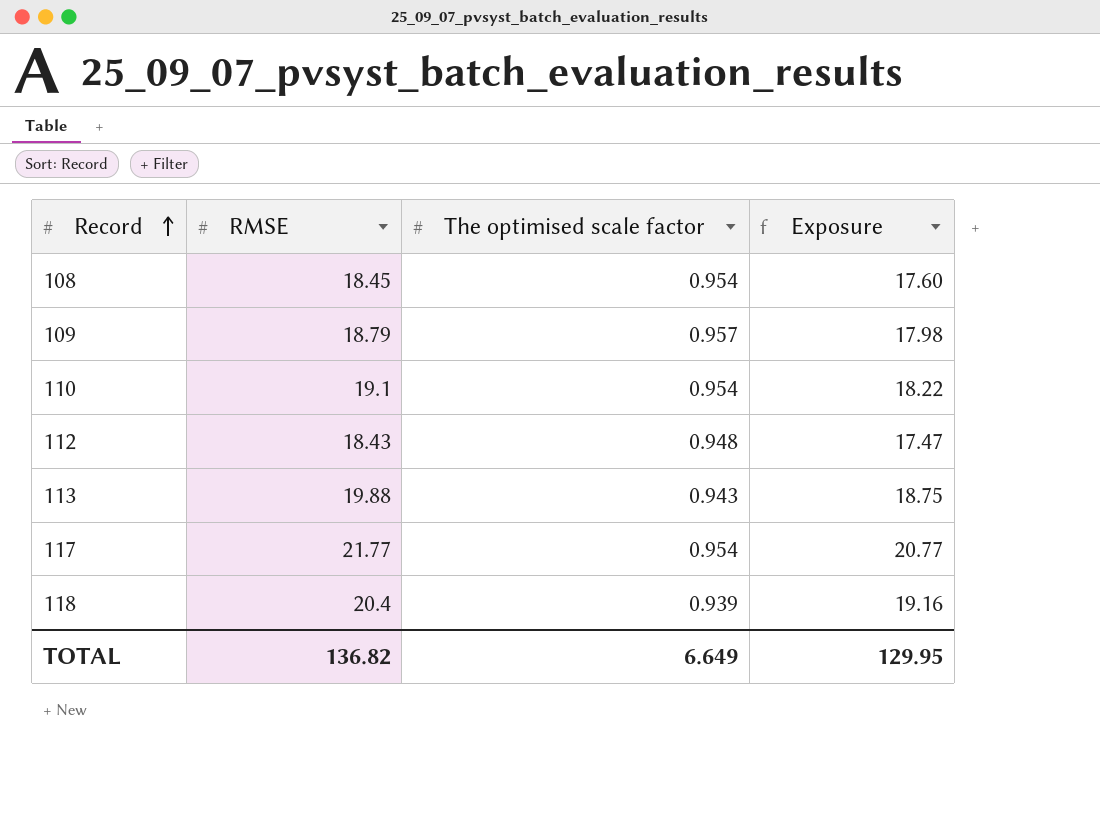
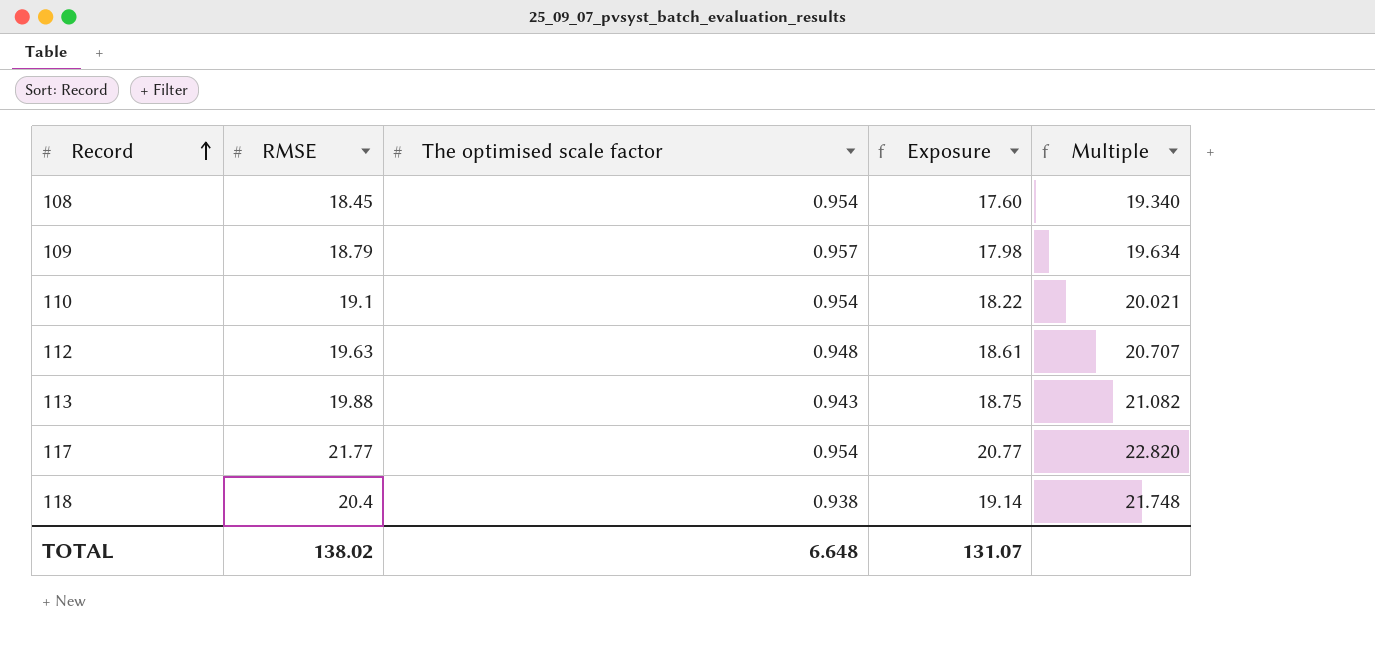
column Multiple | formula: none -> [RMSE] / [The optimised scale factor]
112 | RMSE: 18.43 -> 19.63
112 | Exposure: 17.47 -> 18.61
118 | The optimised scale factor: 0.939 -> 0.938
118 | Exposure: 19.16 -> 19.14
TOTAL | RMSE: 136.82 -> 138.02
TOTAL | The optimised scale factor: 6.649 -> 6.648
TOTAL | Exposure: 129.95 -> 131.07

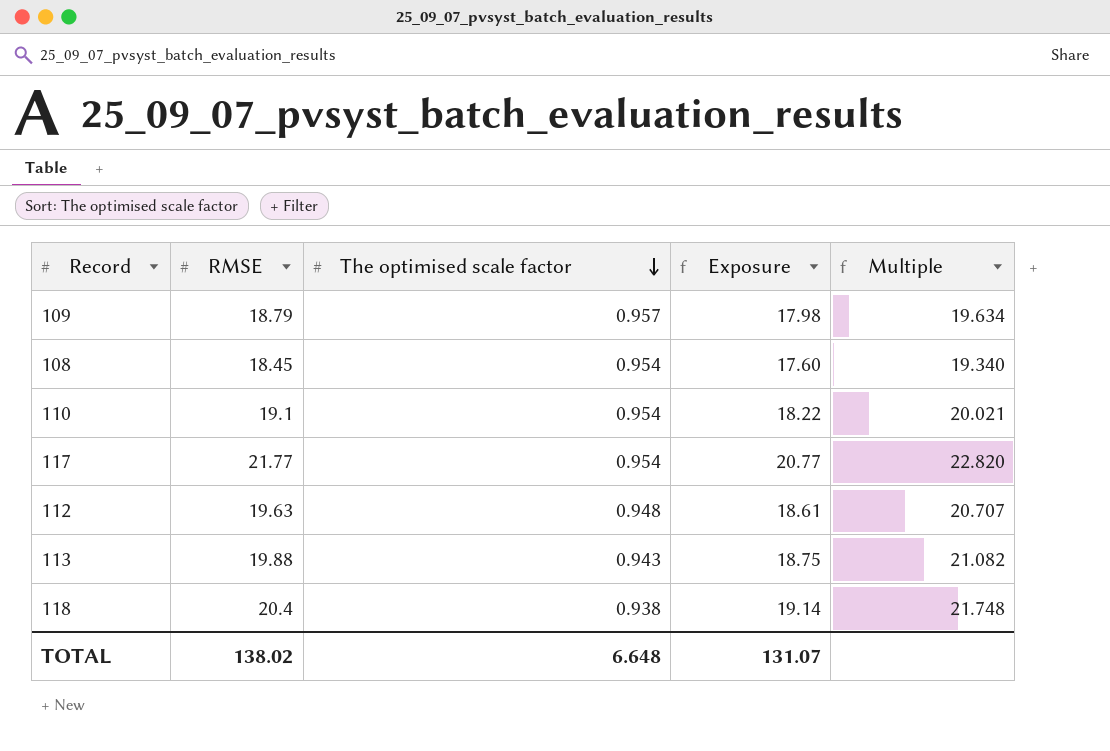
row order: Record ascending -> The optimised scale factor descending

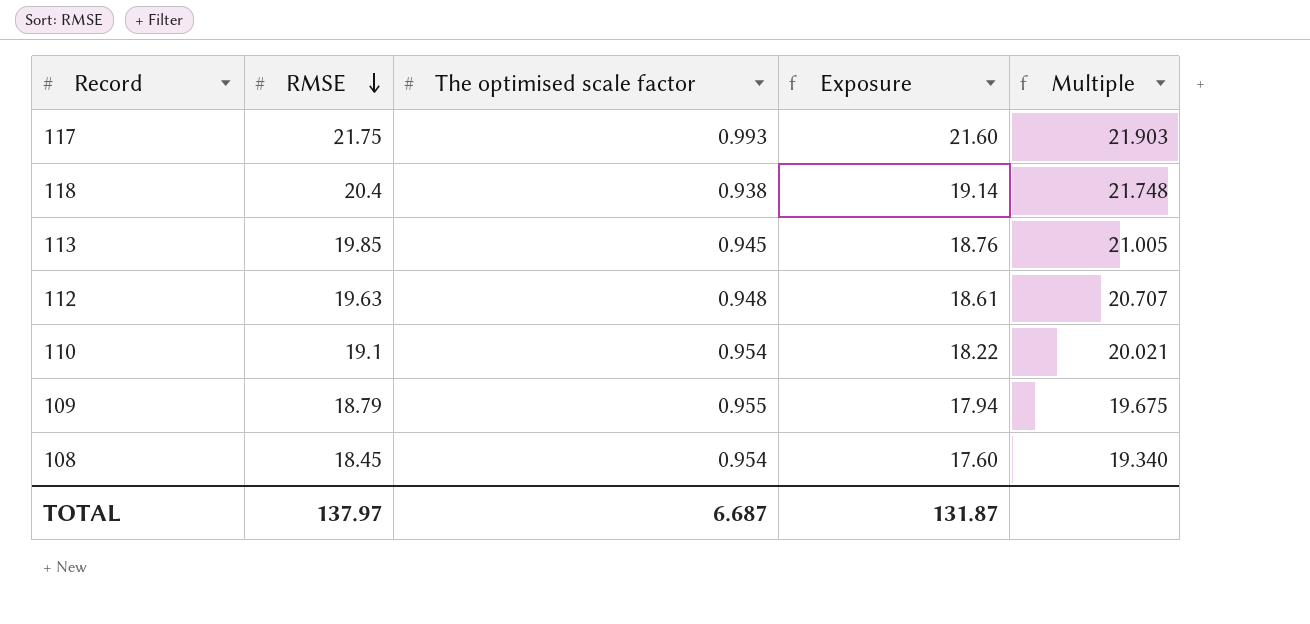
row order: The optimised scale factor descending -> RMSE descending
117 | RMSE: 21.77 -> 21.75
117 | The optimised scale factor: 0.954 -> 0.993
117 | Exposure: 20.77 -> 21.60
117 | Multiple: 22.820 -> 21.903
113 | RMSE: 19.88 -> 19.85
113 | The optimised scale factor: 0.943 -> 0.945
113 | Exposure: 18.75 -> 18.76
113 | Multiple: 21.082 -> 21.005
109 | The optimised scale factor: 0.957 -> 0.955
109 | Exposure: 17.98 -> 17.94
109 | Multiple: 19.634 -> 19.675
TOTAL | RMSE: 138.02 -> 137.97
TOTAL | The optimised scale factor: 6.648 -> 6.687
TOTAL | Exposure: 131.07 -> 131.87

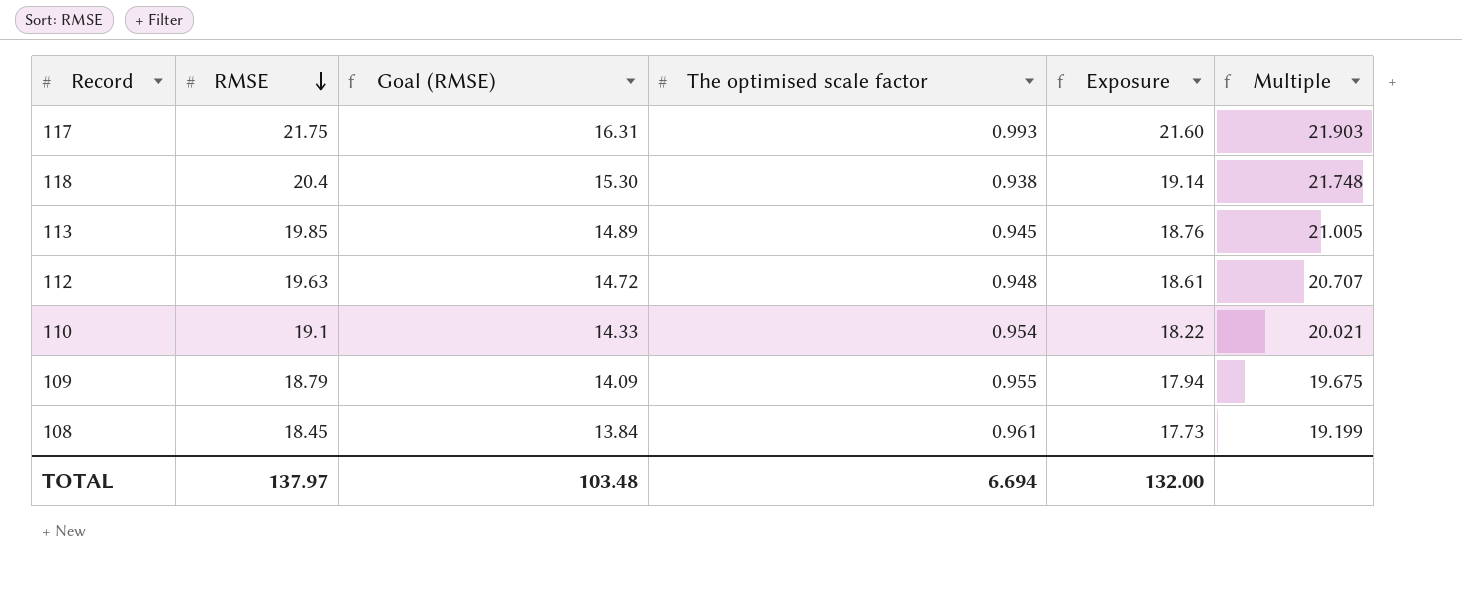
column Goal (RMSE) | formula: none -> [RMSE] * 0.75
108 | The optimised scale factor: 0.954 -> 0.961
108 | Exposure: 17.60 -> 17.73
108 | Multiple: 19.340 -> 19.199
TOTAL | The optimised scale factor: 6.687 -> 6.694
TOTAL | Exposure: 131.87 -> 132.00

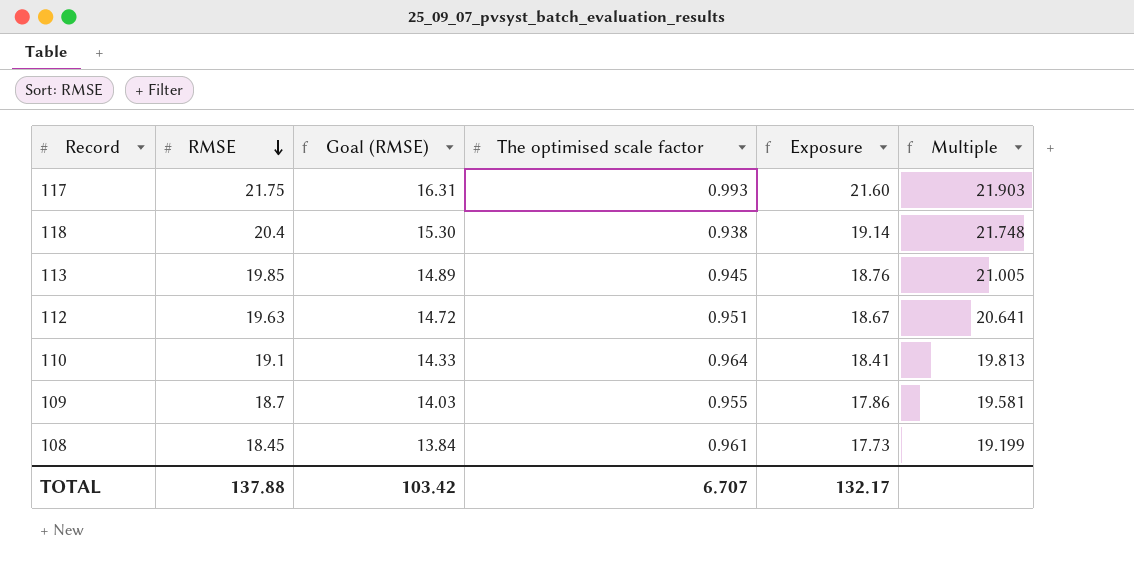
112 | The optimised scale factor: 0.948 -> 0.951
112 | Exposure: 18.61 -> 18.67
112 | Multiple: 20.707 -> 20.641
110 | The optimised scale factor: 0.954 -> 0.964
110 | Exposure: 18.22 -> 18.41
110 | Multiple: 20.021 -> 19.813
109 | RMSE: 18.79 -> 18.7
109 | Goal (RMSE): 14.09 -> 14.03
109 | Exposure: 17.94 -> 17.86
109 | Multiple: 19.675 -> 19.581
TOTAL | RMSE: 137.97 -> 137.88
TOTAL | Goal (RMSE): 103.48 -> 103.42
TOTAL | The optimised scale factor: 6.694 -> 6.707
TOTAL | Exposure: 132.00 -> 132.17

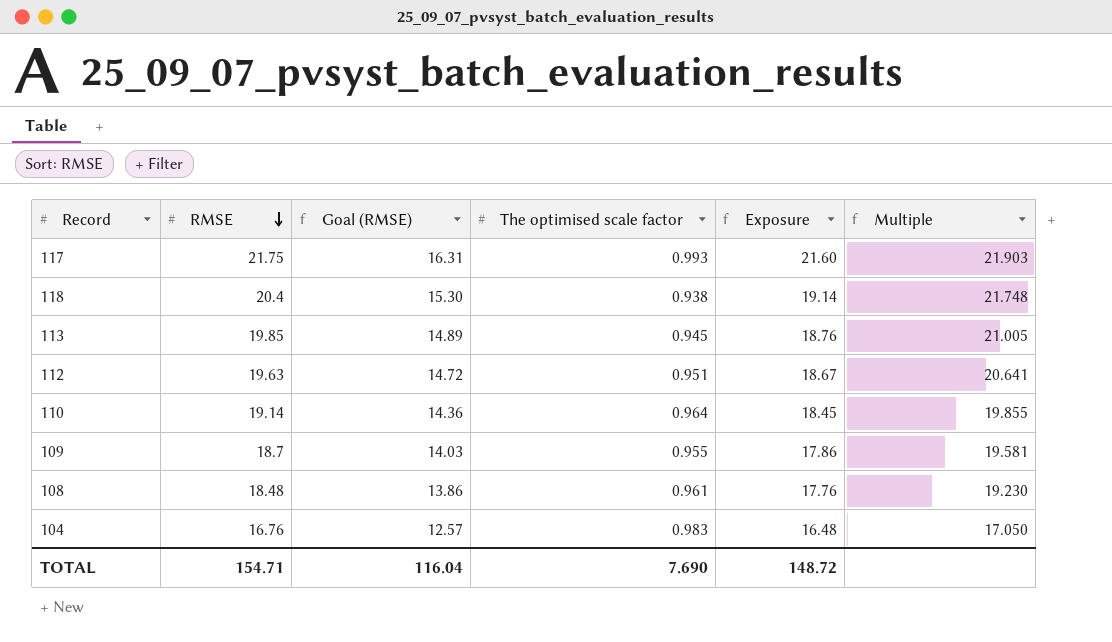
110 | RMSE: 19.1 -> 19.14
110 | Goal (RMSE): 14.33 -> 14.36
110 | Exposure: 18.41 -> 18.45
110 | Multiple: 19.813 -> 19.855
108 | RMSE: 18.45 -> 18.48
108 | Goal (RMSE): 13.84 -> 13.86
108 | Exposure: 17.73 -> 17.76
108 | Multiple: 19.199 -> 19.230
row 104: none -> 16.76 | 12.57 | 0.983 | 16.48 | 17.050
TOTAL | RMSE: 137.88 -> 154.71
TOTAL | Goal (RMSE): 103.42 -> 116.04
TOTAL | The optimised scale factor: 6.707 -> 7.690
TOTAL | Exposure: 132.17 -> 148.72

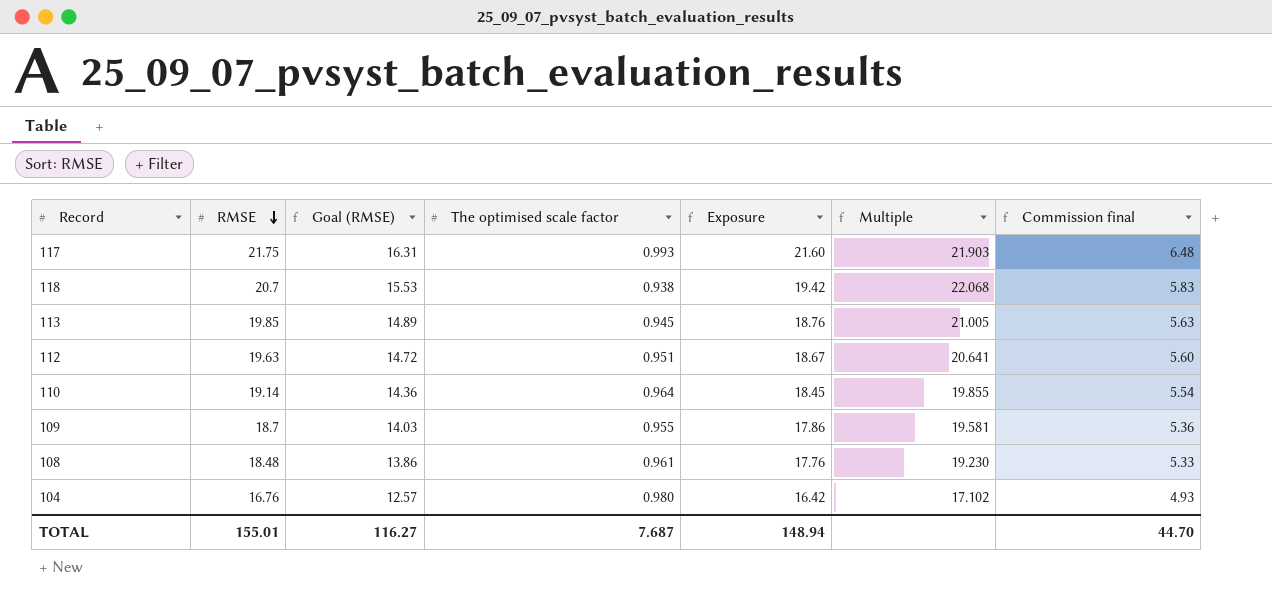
column Commission final | formula: none -> [Exposure] * 0.3
118 | RMSE: 20.4 -> 20.7
118 | Goal (RMSE): 15.30 -> 15.53
118 | Exposure: 19.14 -> 19.42
118 | Multiple: 21.748 -> 22.068
104 | The optimised scale factor: 0.983 -> 0.980
104 | Exposure: 16.48 -> 16.42
104 | Multiple: 17.050 -> 17.102
TOTAL | RMSE: 154.71 -> 155.01
TOTAL | Goal (RMSE): 116.04 -> 116.27
TOTAL | The optimised scale factor: 7.690 -> 7.687
TOTAL | Exposure: 148.72 -> 148.94

